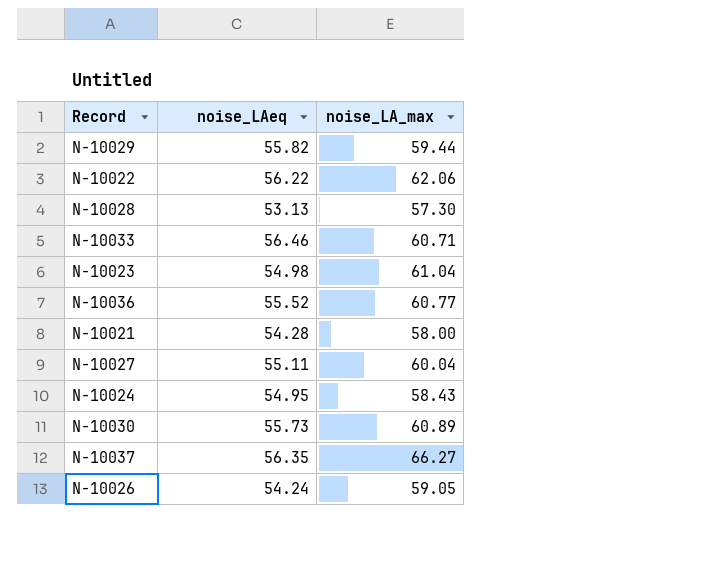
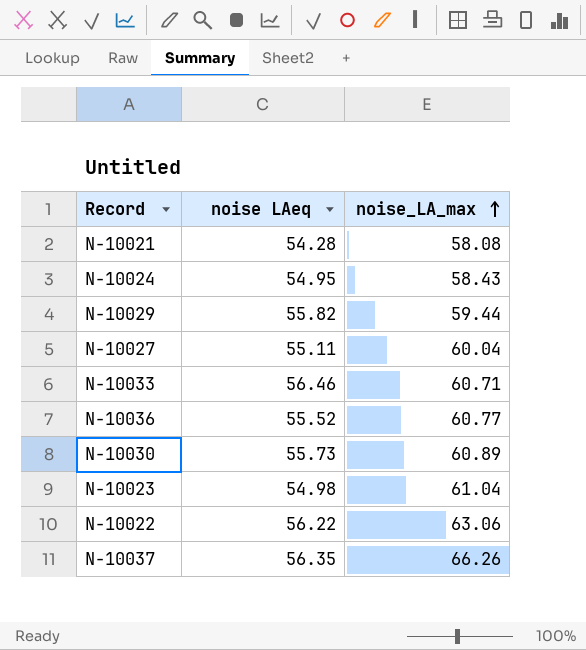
row order: none -> noise_LA_max ascending
column name: noise_LAeq -> noise LAeq
row N-10028: 53.13 | 57.30 -> none
row N-10026: 54.24 | 59.05 -> none
N-10021 | noise_LA_max: 58.00 -> 58.08
N-10022 | noise_LA_max: 62.06 -> 63.06
N-10037 | noise_LA_max: 66.27 -> 66.26

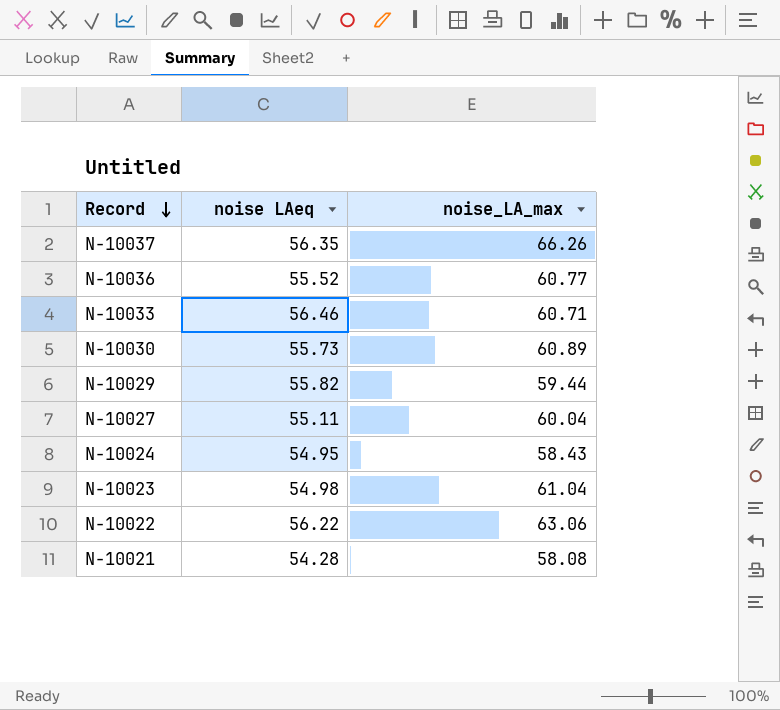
row order: noise_LA_max ascending -> Record descending

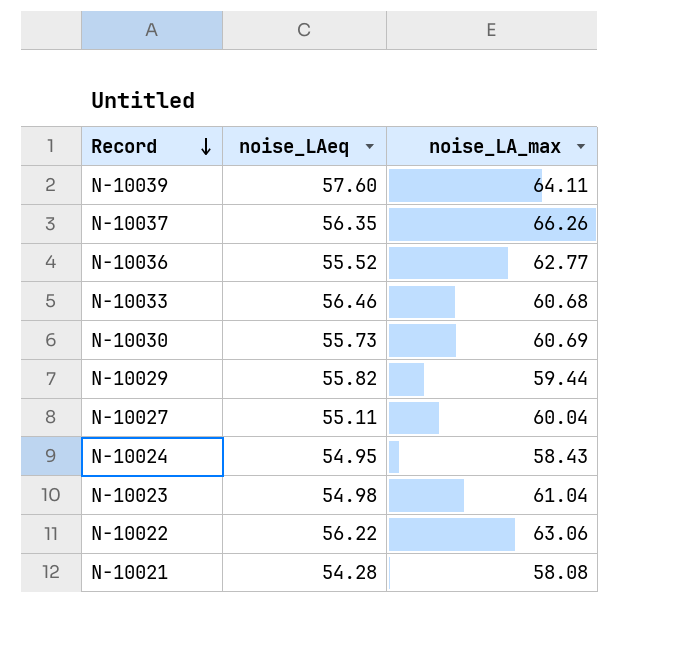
column name: noise LAeq -> noise_LAeq
row N-10039: none -> 57.60 | 64.11
N-10036 | noise_LA_max: 60.77 -> 62.77
N-10033 | noise_LA_max: 60.71 -> 60.68
N-10030 | noise_LA_max: 60.89 -> 60.69

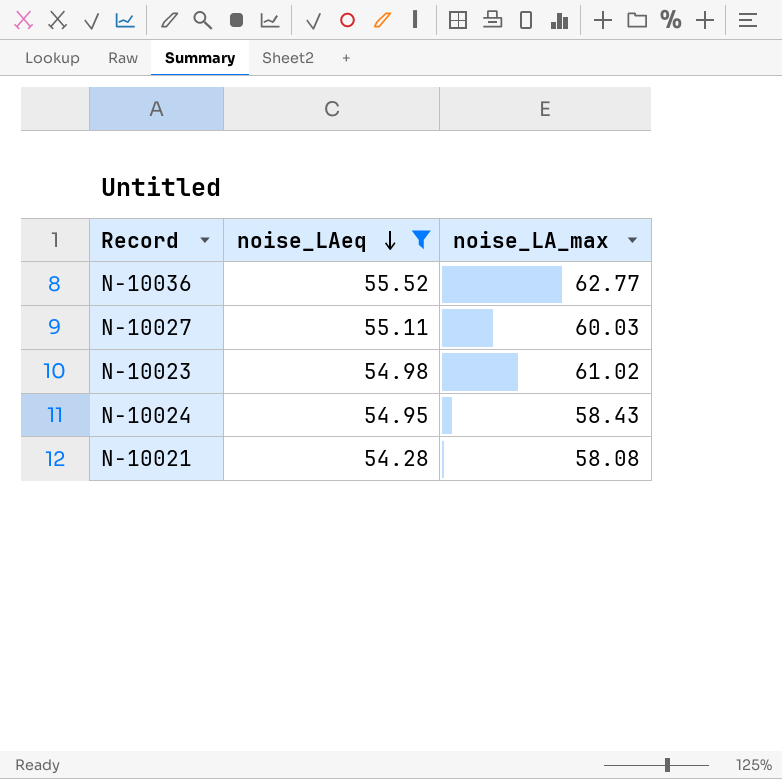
filter: none -> noise_LAeq <= 55.52
row order: Record descending -> noise_LAeq descending
N-10027 | noise_LA_max: 60.04 -> 60.03
N-10023 | noise_LA_max: 61.04 -> 61.02

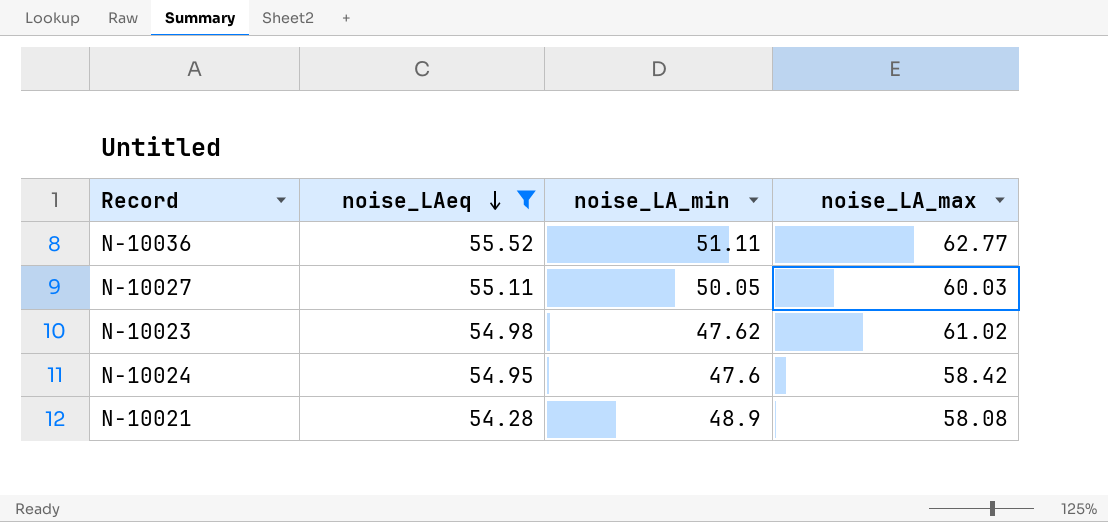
column noise_LA_min | position: none -> 3
N-10024 | noise_LA_max: 58.43 -> 58.42

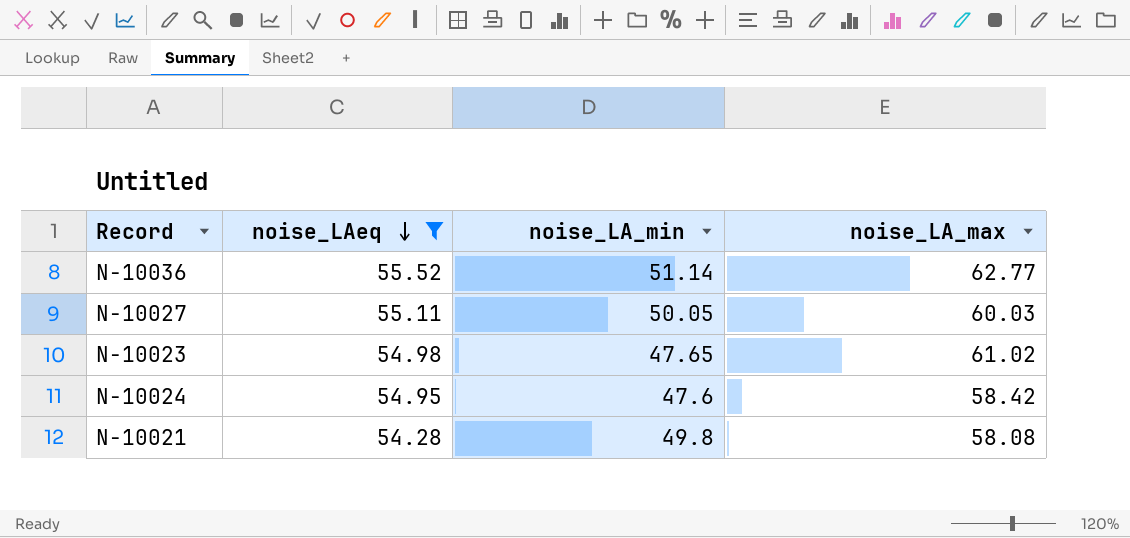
N-10036 | noise_LA_min: 51.11 -> 51.14
N-10023 | noise_LA_min: 47.62 -> 47.65
N-10021 | noise_LA_min: 48.9 -> 49.8

